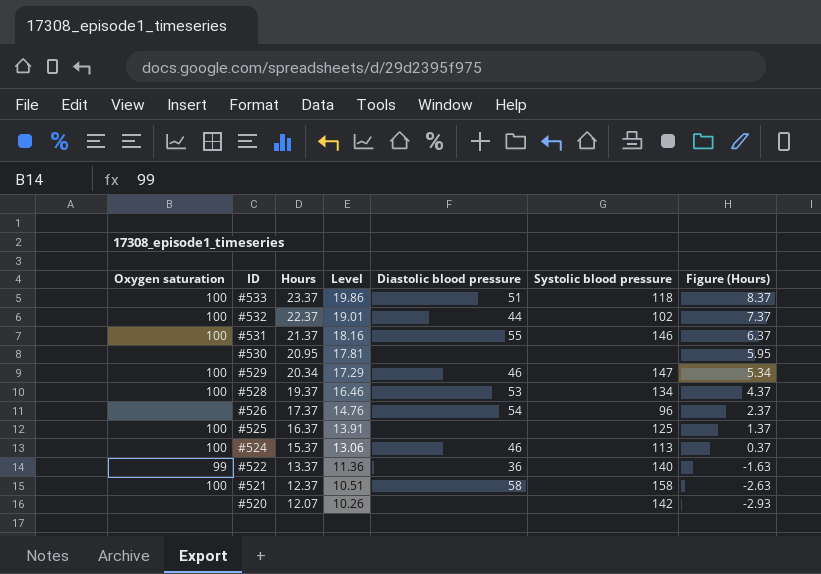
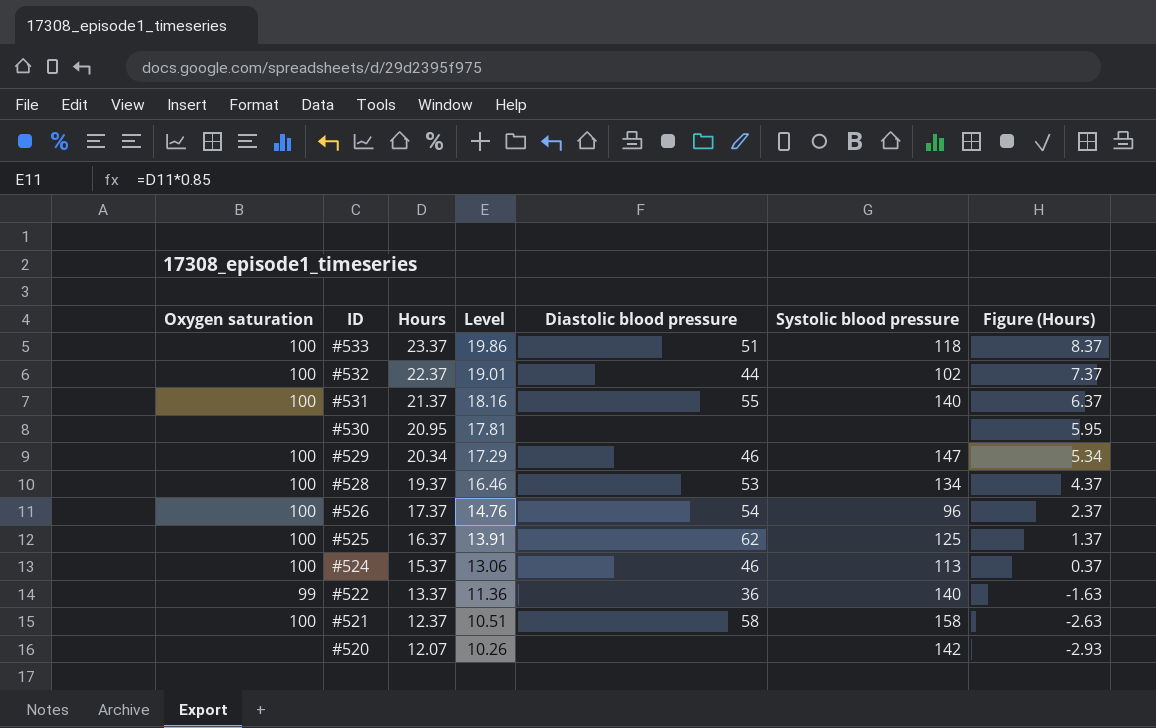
#531 | Systolic blood pressure: 146 -> 140
#526 | Oxygen saturation: none -> 100
#525 | Diastolic blood pressure: none -> 62

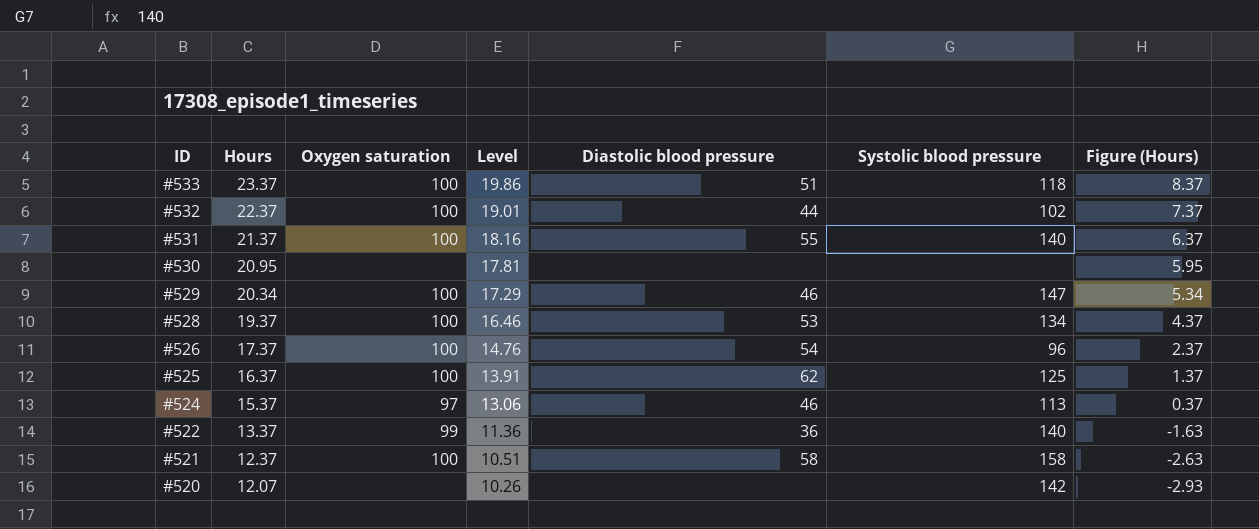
column Oxygen saturation | position: 1 -> 3
#524 | Oxygen saturation: 100 -> 97

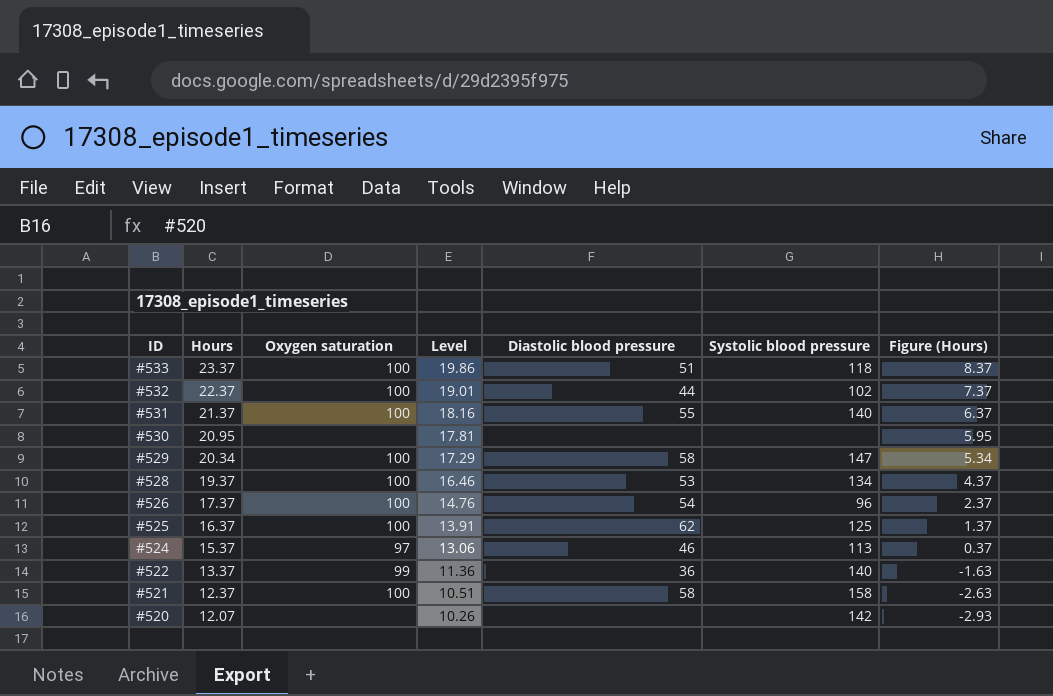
#529 | Diastolic blood pressure: 46 -> 58

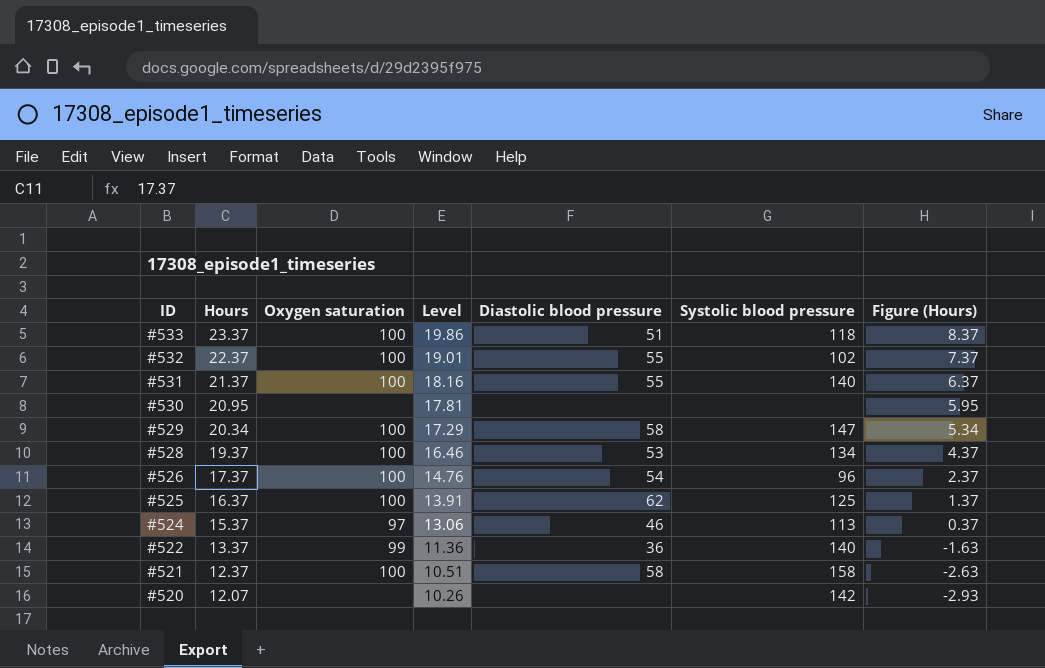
#532 | Diastolic blood pressure: 44 -> 55

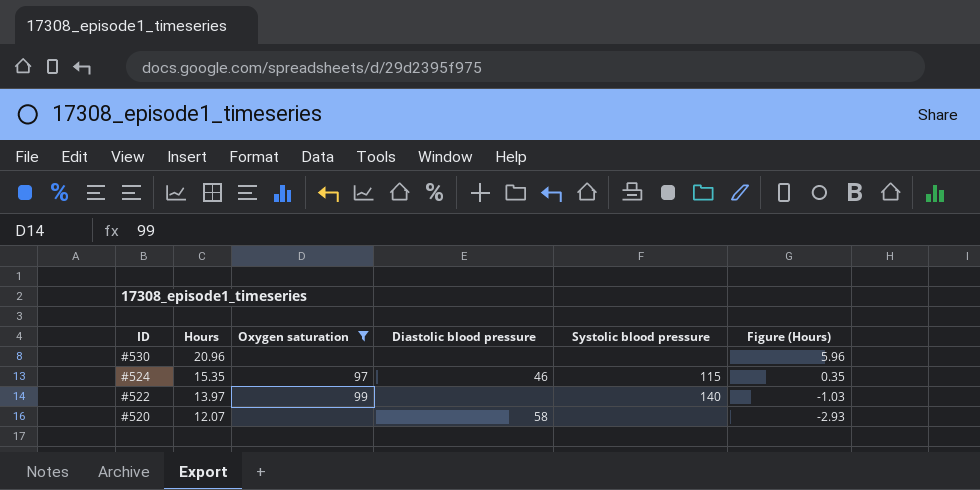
filter: none -> Oxygen saturation != 100
column Level | formula: [Hours] * 0.85 -> none
#530 | Hours: 20.95 -> 20.96
#530 | Figure (Hours): 5.95 -> 5.96
#524 | Hours: 15.37 -> 15.35
#524 | Systolic blood pressure: 113 -> 115
#524 | Figure (Hours): 0.37 -> 0.35
#522 | Hours: 13.37 -> 13.97
#522 | Diastolic blood pressure: 36 -> none
#522 | Figure (Hours): -1.63 -> -1.03
#520 | Diastolic blood pressure: none -> 58
#520 | Systolic blood pressure: 142 -> none

